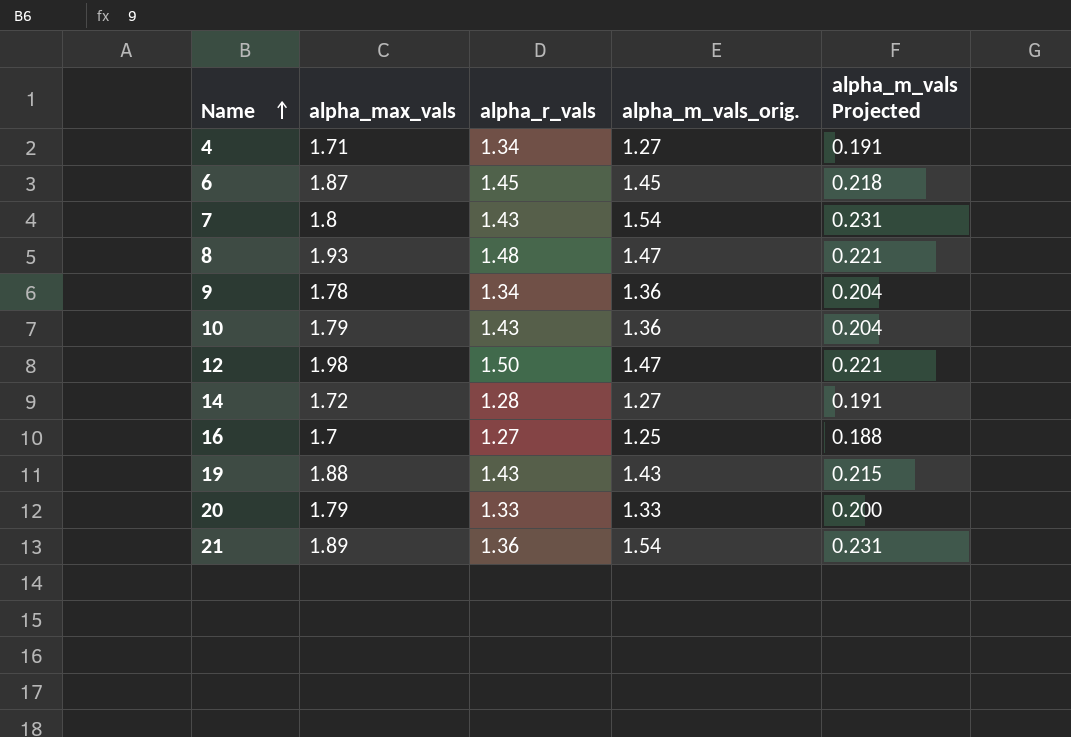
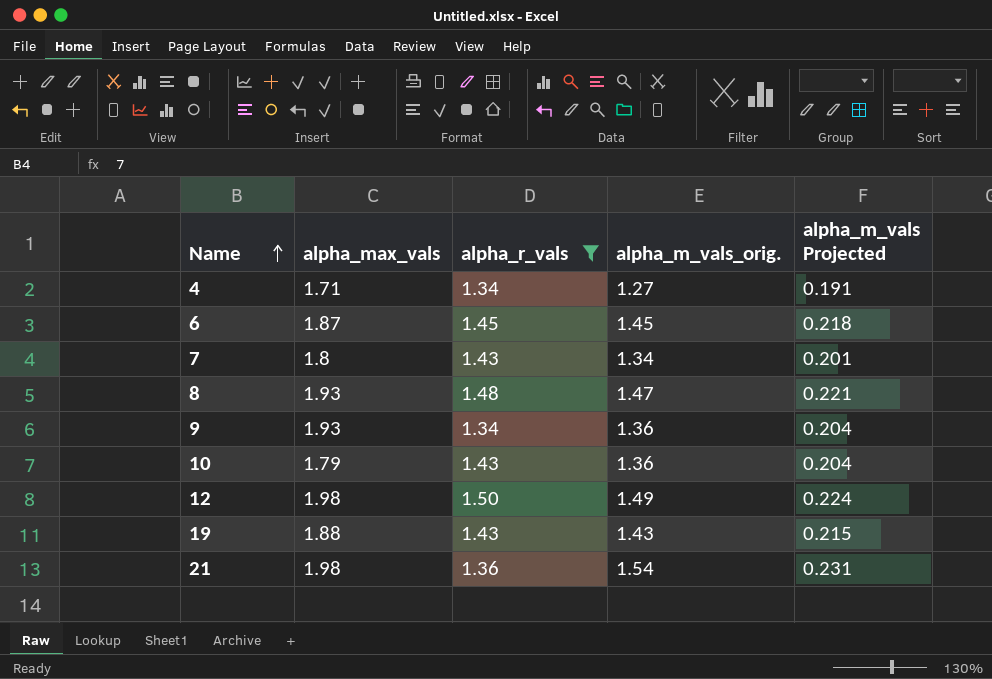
filter: none -> alpha_r_vals >= 1.34
7 | alpha_m_vals_orig.: 1.54 -> 1.34
7 | alpha_m_vals Projected: 0.231 -> 0.201
9 | alpha_max_vals: 1.78 -> 1.93
12 | alpha_m_vals_orig.: 1.47 -> 1.49
12 | alpha_m_vals Projected: 0.221 -> 0.224
21 | alpha_max_vals: 1.89 -> 1.98

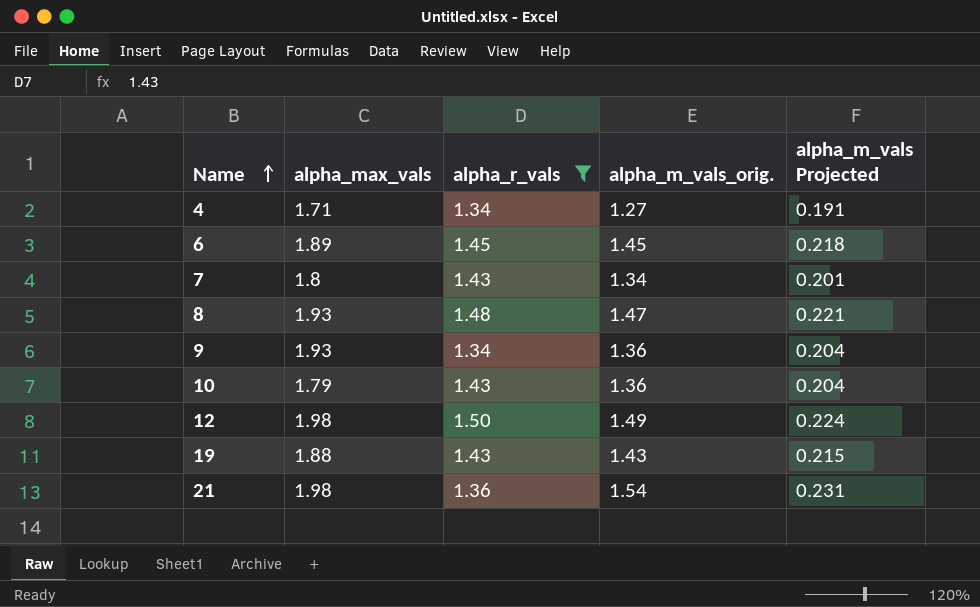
6 | alpha_max_vals: 1.87 -> 1.89

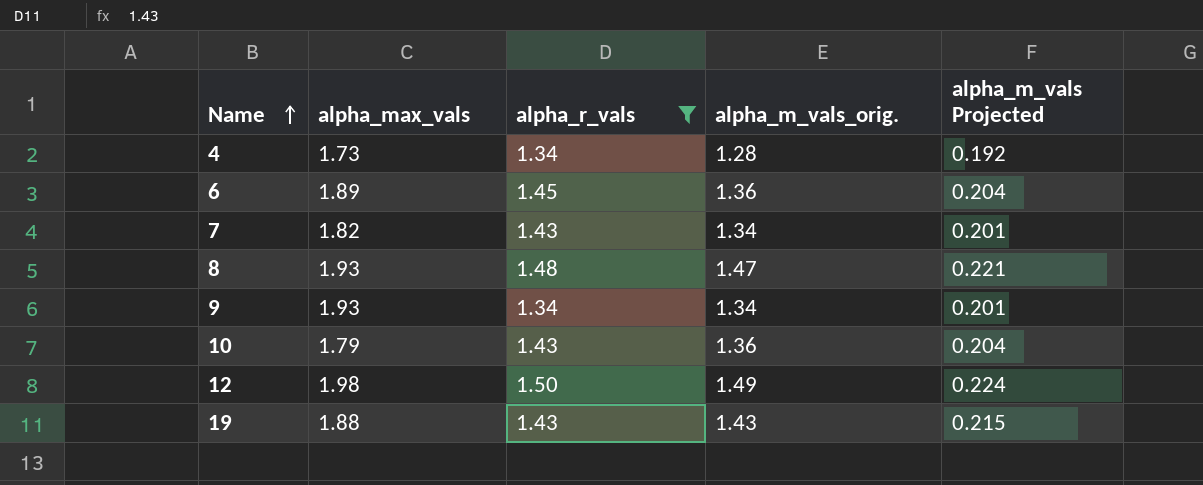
row 21: 1.98 | 1.36 | 1.54 | 0.231 -> none
4 | alpha_max_vals: 1.71 -> 1.73
4 | alpha_m_vals_orig.: 1.27 -> 1.28
4 | alpha_m_vals Projected: 0.191 -> 0.192
6 | alpha_m_vals_orig.: 1.45 -> 1.36
6 | alpha_m_vals Projected: 0.218 -> 0.204
7 | alpha_max_vals: 1.8 -> 1.82
9 | alpha_m_vals_orig.: 1.36 -> 1.34
9 | alpha_m_vals Projected: 0.204 -> 0.201

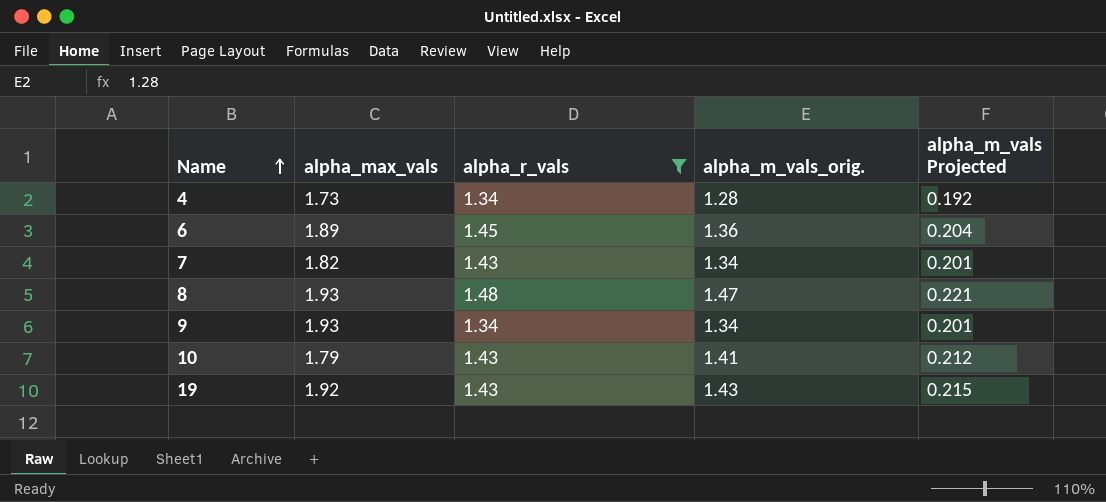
row 12: 1.98 | 1.50 | 1.49 | 0.224 -> none
10 | alpha_m_vals_orig.: 1.36 -> 1.41
10 | alpha_m_vals Projected: 0.204 -> 0.212
19 | alpha_max_vals: 1.88 -> 1.92

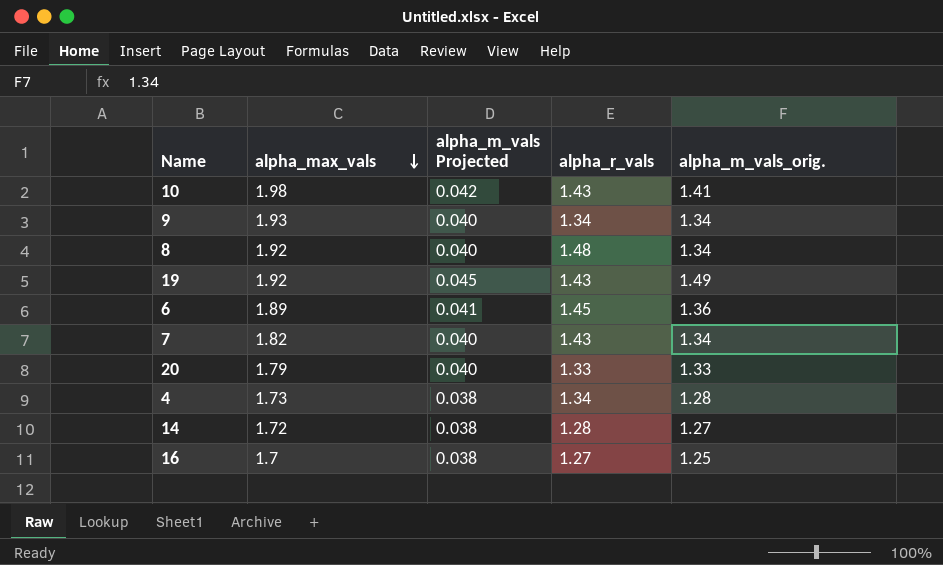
filter: alpha_r_vals >= 1.34 -> none
row order: Name ascending -> alpha_max_vals descending
column alpha_m_vals Projected | formula: [alpha_m_vals_orig.] * 0.15 -> [alpha_m_vals_orig.] * 0.03
column alpha_m_vals Projected | position: 5 -> 3
10 | alpha_max_vals: 1.79 -> 1.98
8 | alpha_max_vals: 1.93 -> 1.92
8 | alpha_m_vals_orig.: 1.47 -> 1.34
19 | alpha_m_vals_orig.: 1.43 -> 1.49

